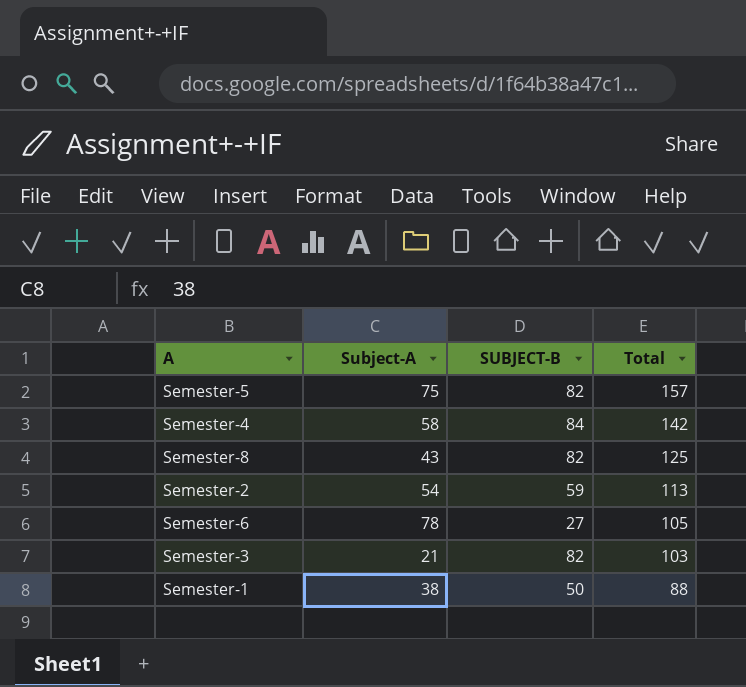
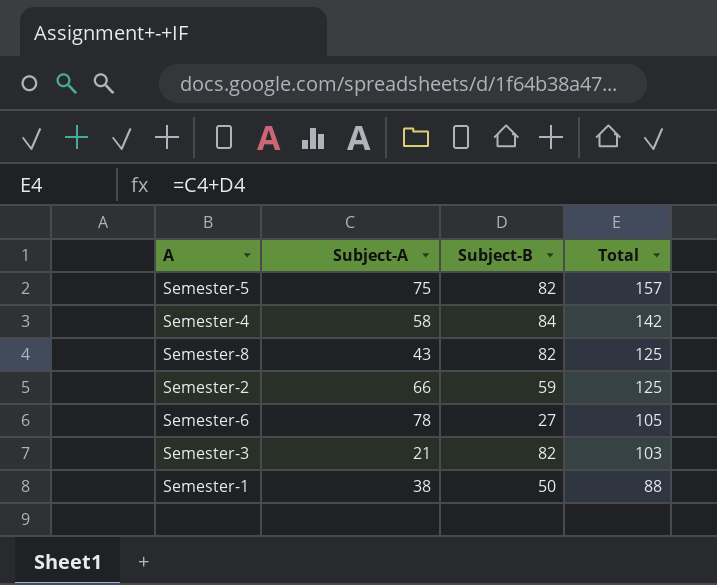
column name: SUBJECT-B -> Subject-B
Semester-2 | Subject-A: 54 -> 66
Semester-2 | Total: 113 -> 125

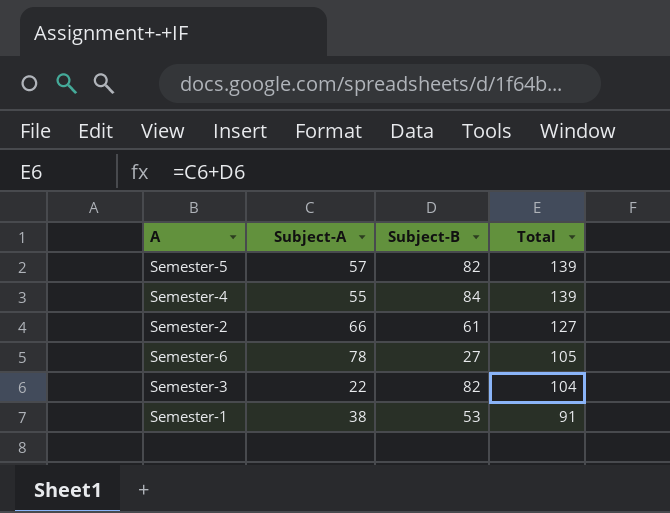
row Semester-8: 43 | 82 | 125 -> none
Semester-5 | Subject-A: 75 -> 57
Semester-5 | Total: 157 -> 139
Semester-4 | Subject-A: 58 -> 55
Semester-4 | Total: 142 -> 139
Semester-2 | Subject-B: 59 -> 61
Semester-2 | Total: 125 -> 127
Semester-3 | Subject-A: 21 -> 22
Semester-3 | Total: 103 -> 104
Semester-1 | Subject-B: 50 -> 53
Semester-1 | Total: 88 -> 91

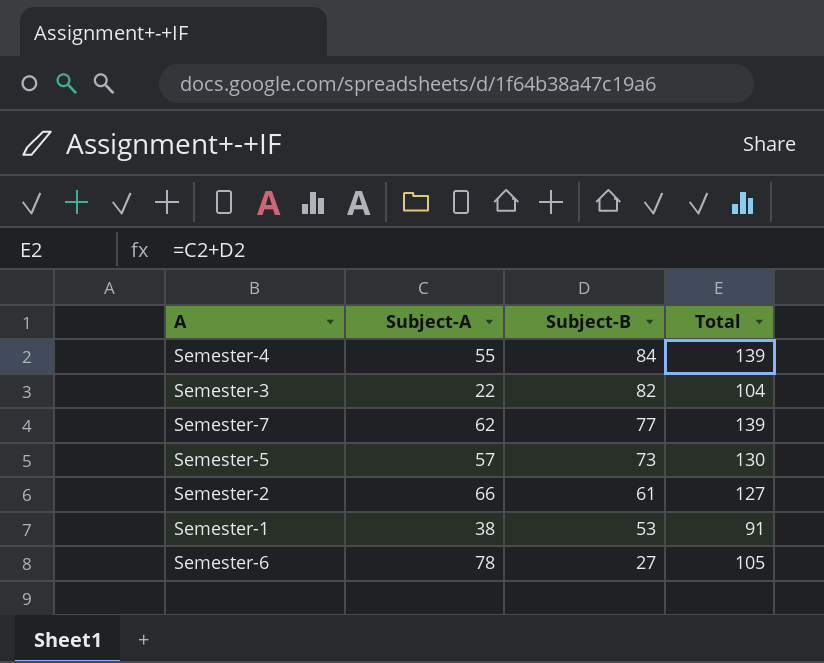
row order: Total descending -> Subject-B descending
row Semester-7: none -> 62 | 77 | 139
Semester-5 | Subject-B: 82 -> 73
Semester-5 | Total: 139 -> 130

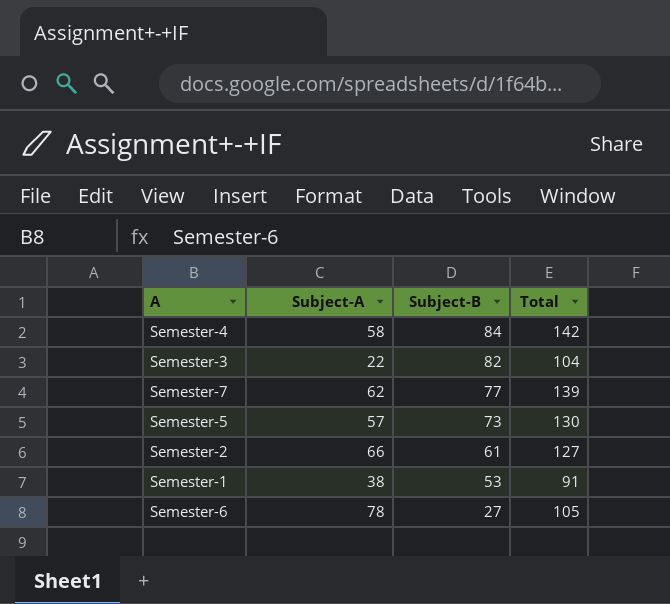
Semester-4 | Subject-A: 55 -> 58
Semester-4 | Total: 139 -> 142

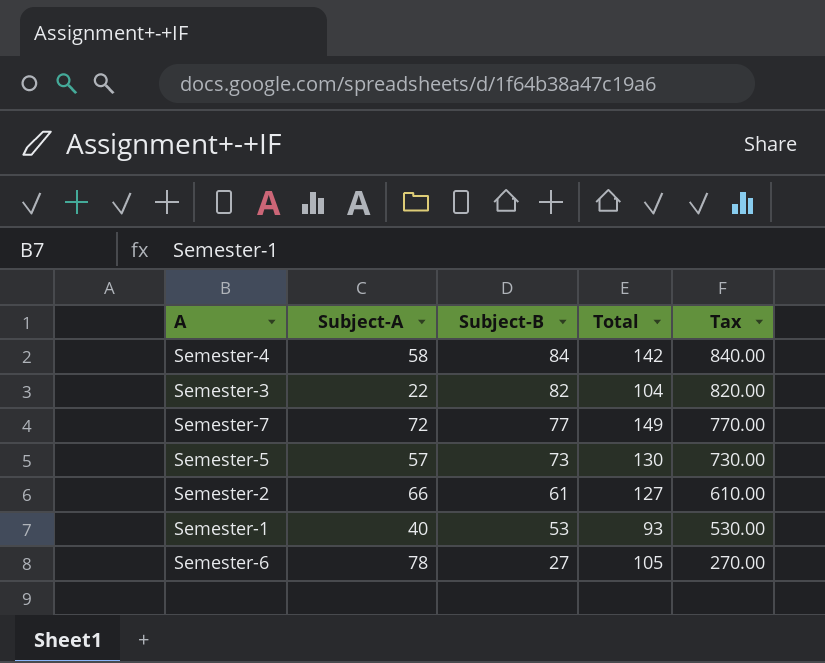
column Tax | formula: none -> [Subject-B] * 10
Semester-7 | Subject-A: 62 -> 72
Semester-7 | Total: 139 -> 149
Semester-1 | Subject-A: 38 -> 40
Semester-1 | Total: 91 -> 93

